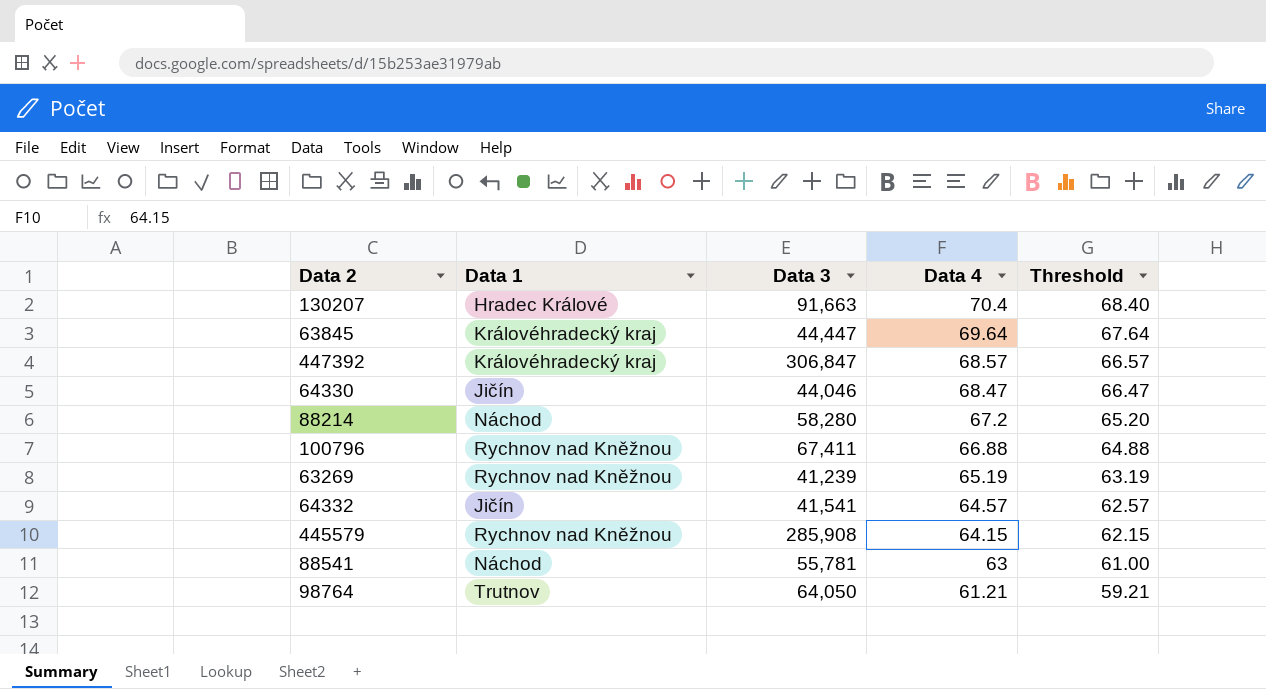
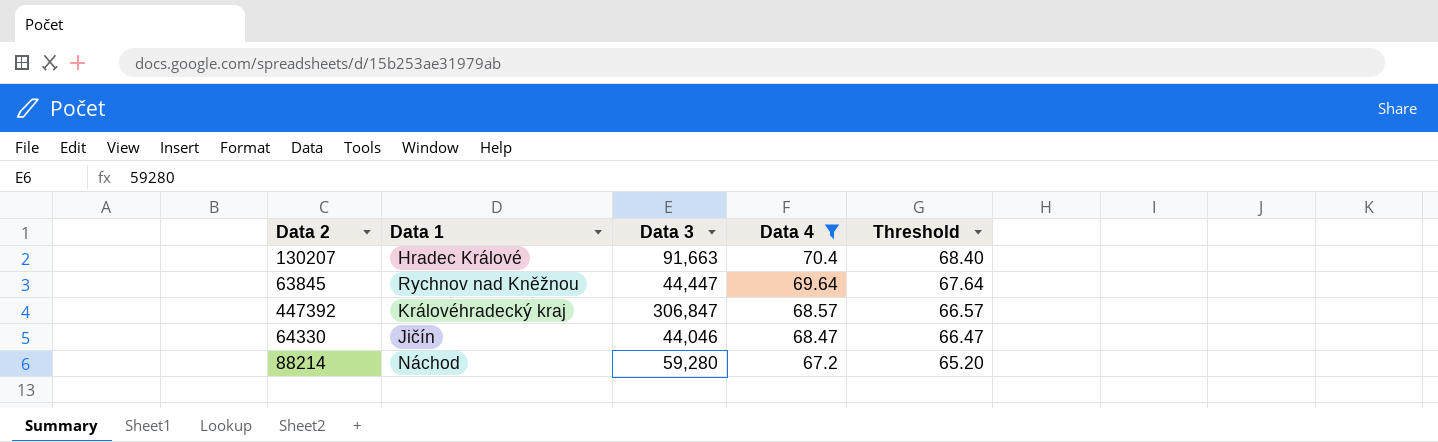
filter: none -> Data 4 >= 67.2
63845 | Data 1: Královéhradecký kraj -> Rychnov nad Kněžnou
88214 | Data 3: 58,280 -> 59,280

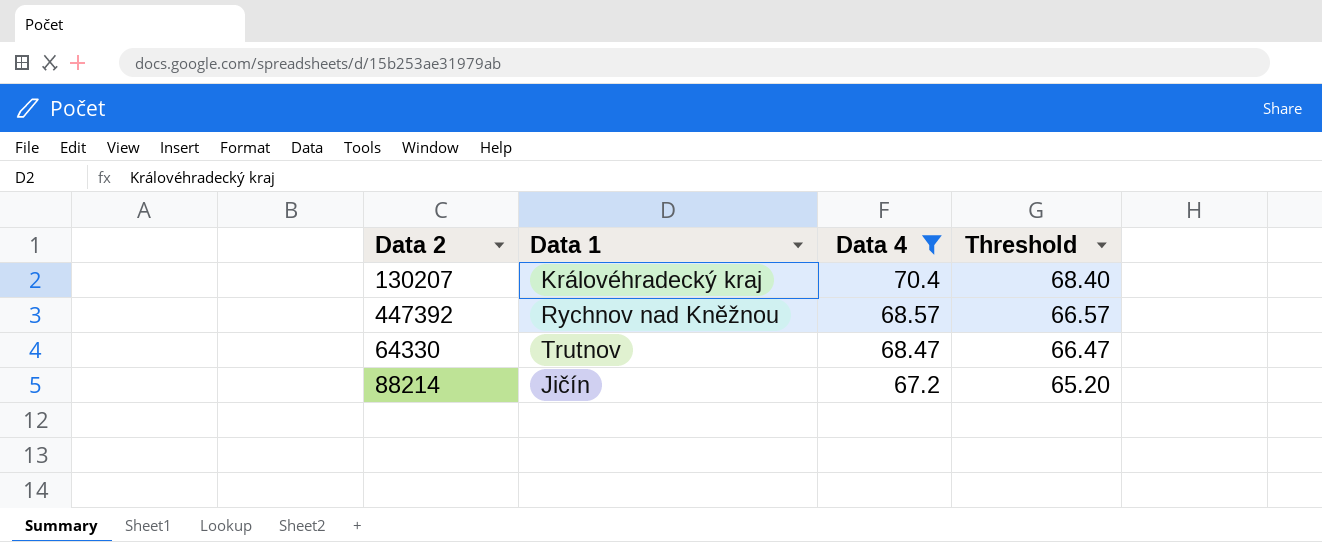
column Data 3 | position: 3 -> none
row 63845: Rychnov nad Kněžnou | 44,447 | 69.64 | 67.64 -> none
130207 | Data 1: Hradec Králové -> Královéhradecký kraj
447392 | Data 1: Královéhradecký kraj -> Rychnov nad Kněžnou
64330 | Data 1: Jičín -> Trutnov
88214 | Data 1: Náchod -> Jičín

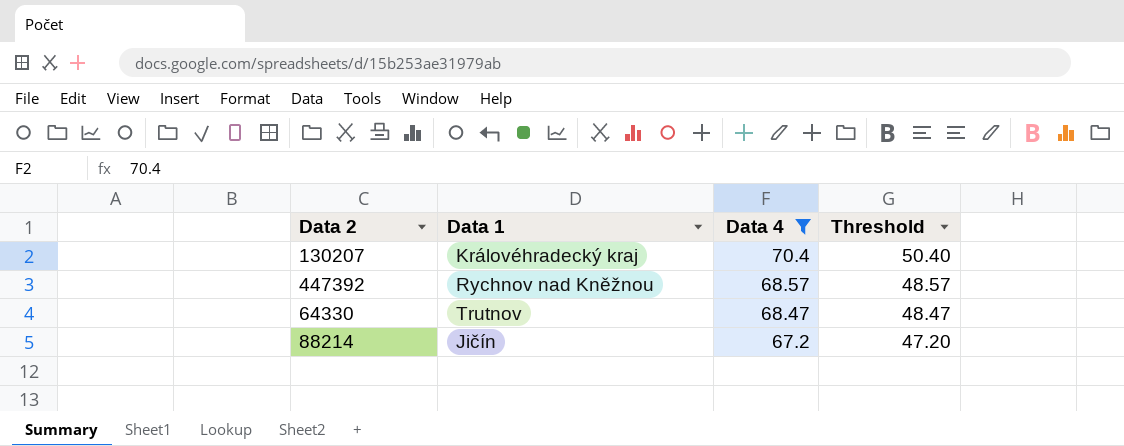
column Threshold | formula: [Data 4] - 2 -> [Data 4] - 20

